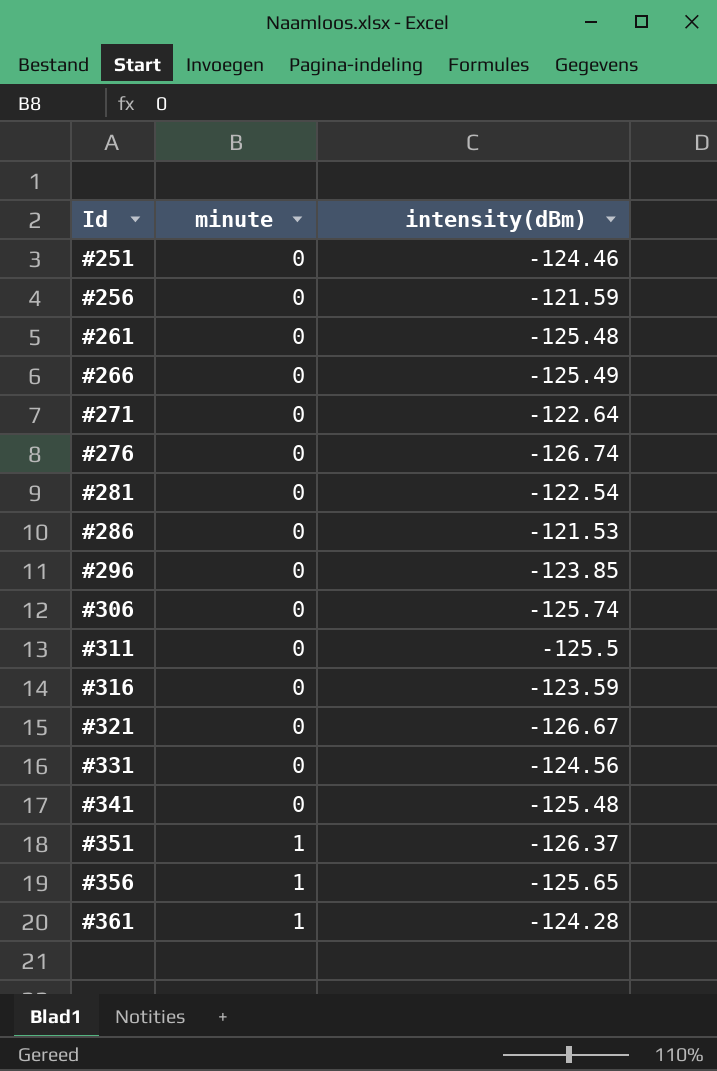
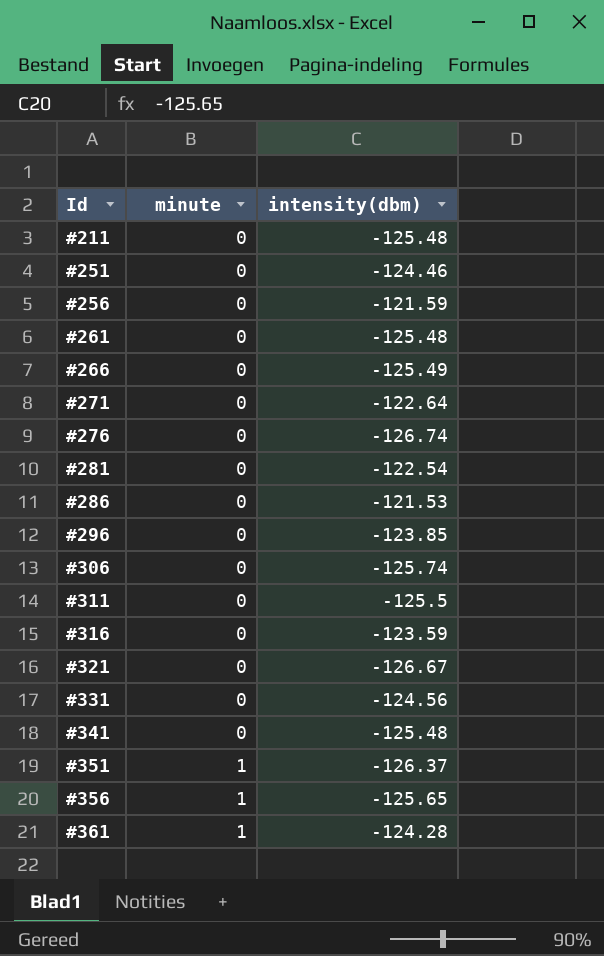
column name: intensity(dBm) -> intensity(dbm)
row #211: none -> 0 | -125.48

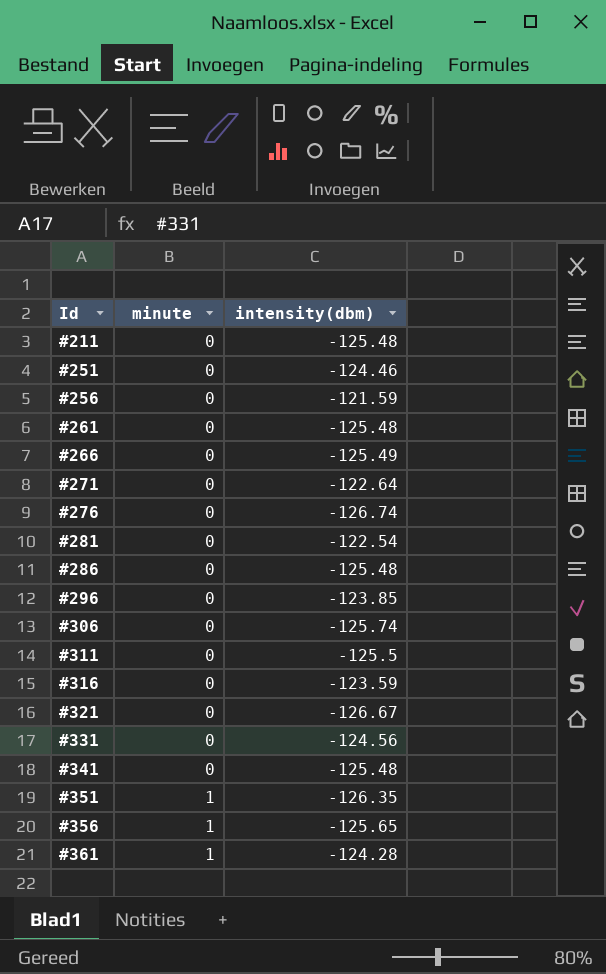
#286 | intensity(dbm): -121.53 -> -125.48
#351 | intensity(dbm): -126.37 -> -126.35

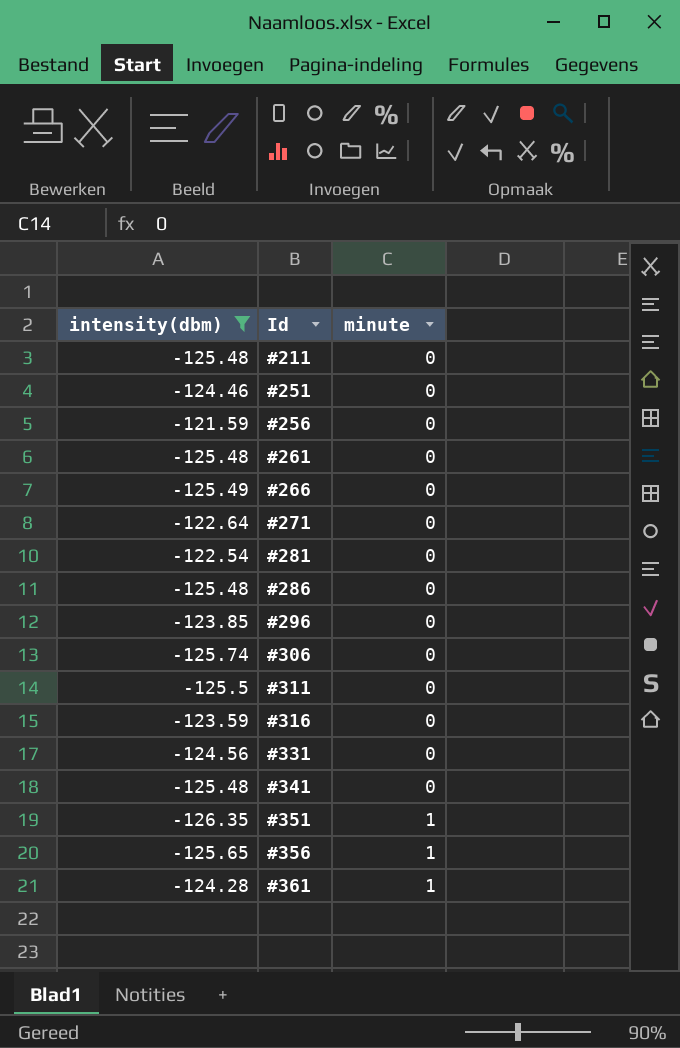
filter: none -> intensity(dbm) >= -126.35
column intensity(dbm) | position: 3 -> 1

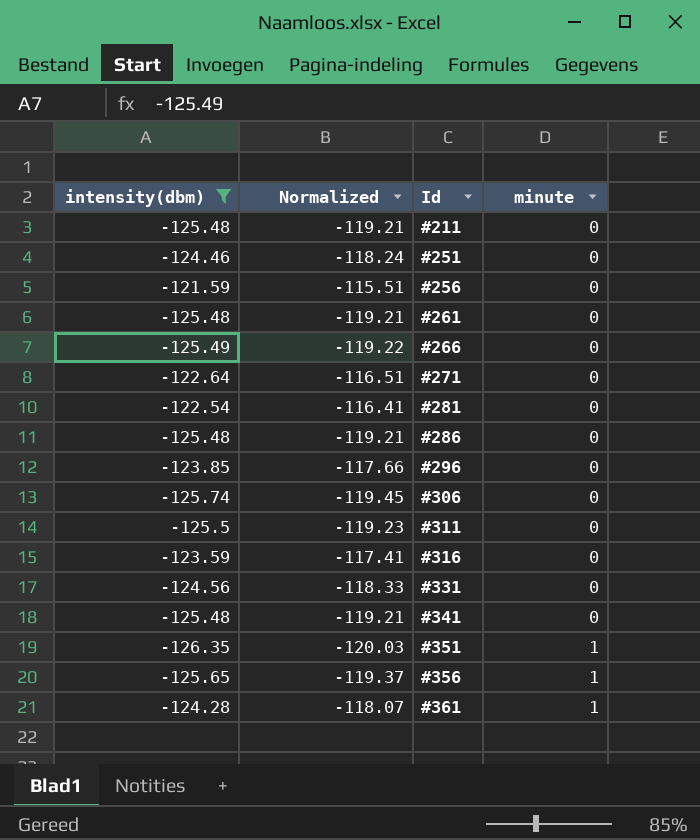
column Normalized | formula: none -> [intensity(dbm)] * 0.95

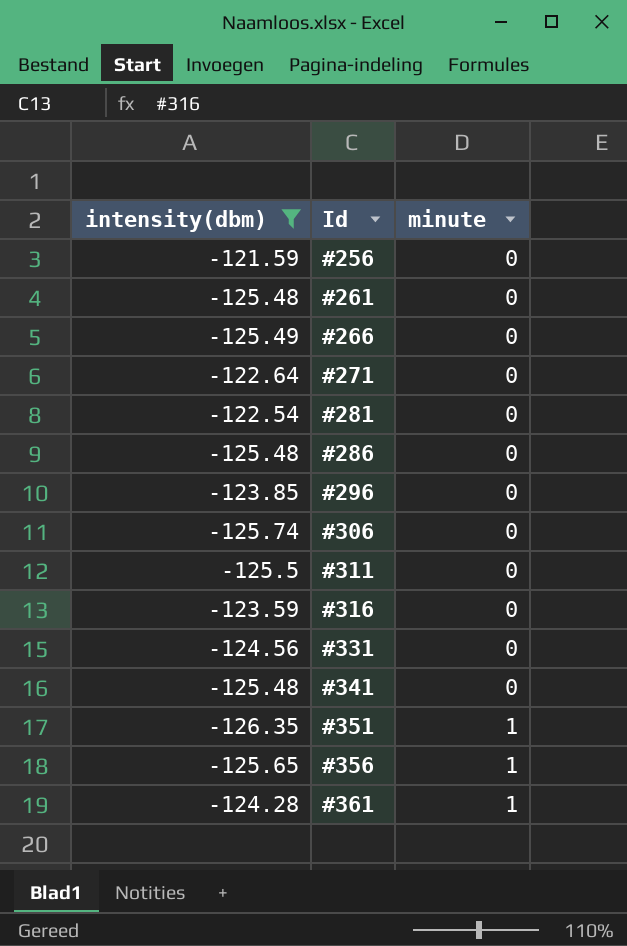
column Normalized | formula: [intensity(dbm)] * 0.95 -> none
row #211: -125.48 | -119.21 | 0 -> none
row #251: -124.46 | -118.24 | 0 -> none

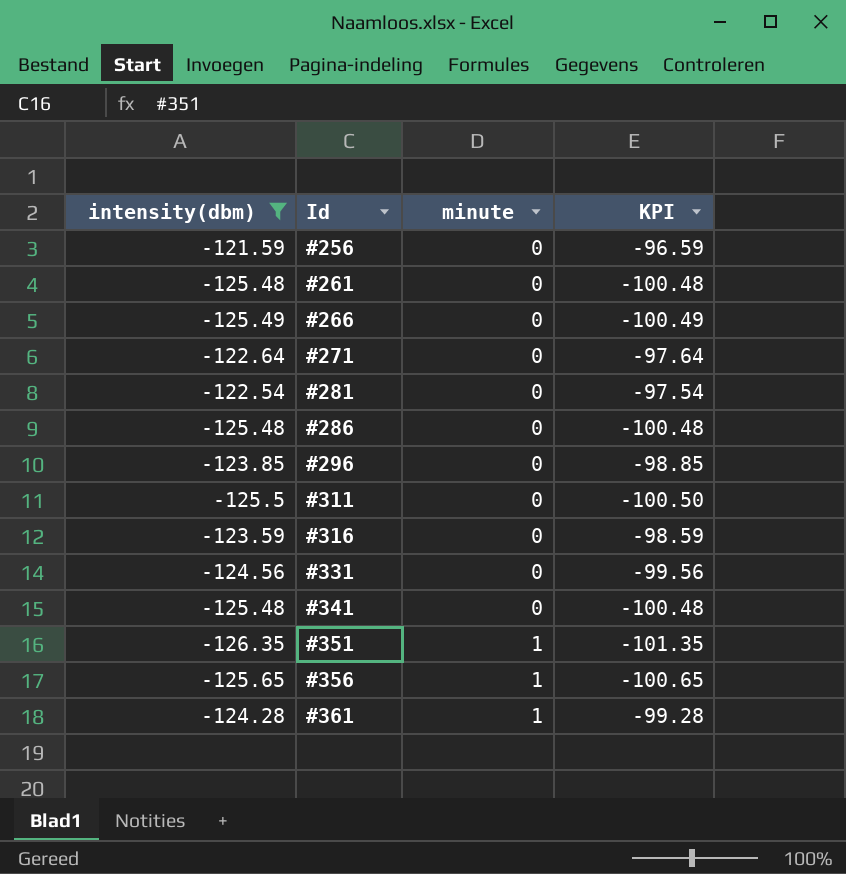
column KPI | formula: none -> [intensity(dbm)] + 25
row #306: -125.74 | 0 -> none

